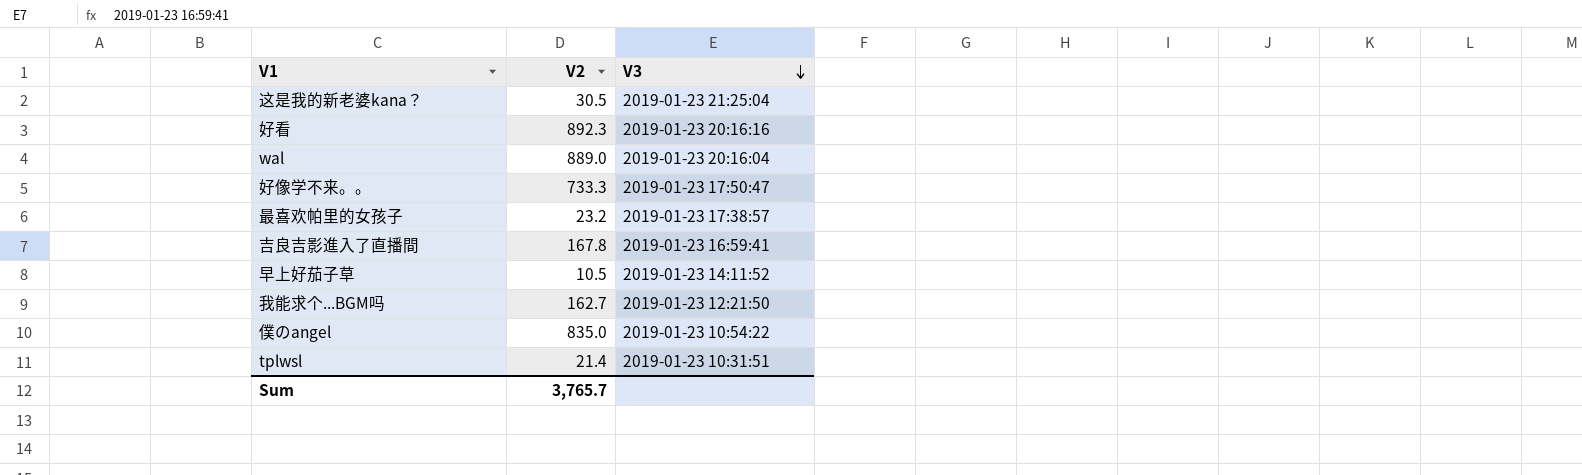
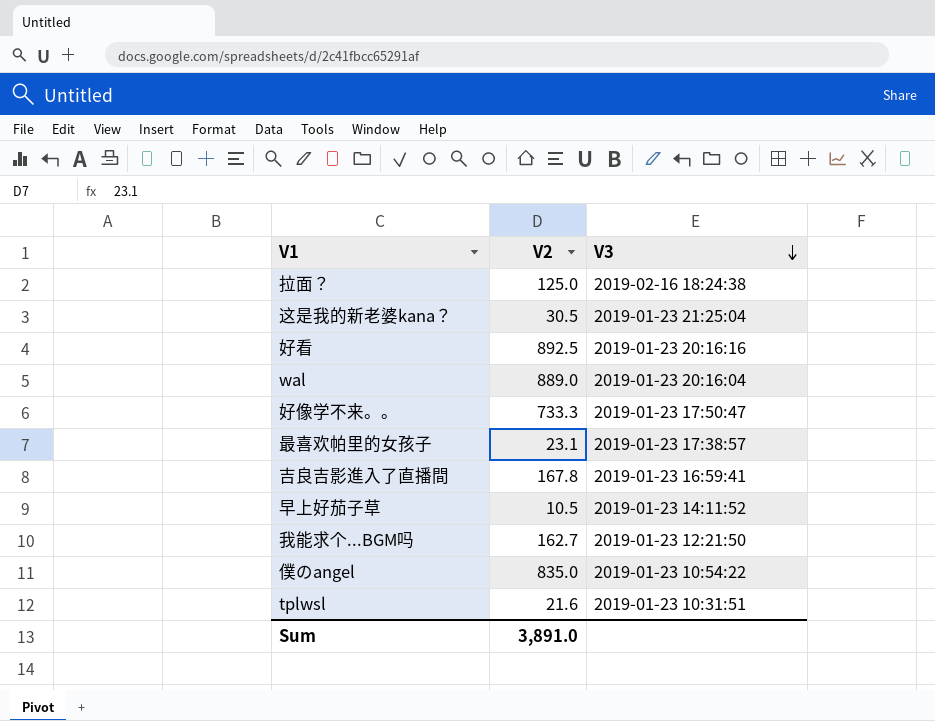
row 拉面？: none -> 125.0 | 2019-02-16 18:24:38
好看 | V2: 892.3 -> 892.5
最喜欢帕里的女孩子 | V2: 23.2 -> 23.1
tplwsl | V2: 21.4 -> 21.6
Sum | V2: 3,765.7 -> 3,891.0

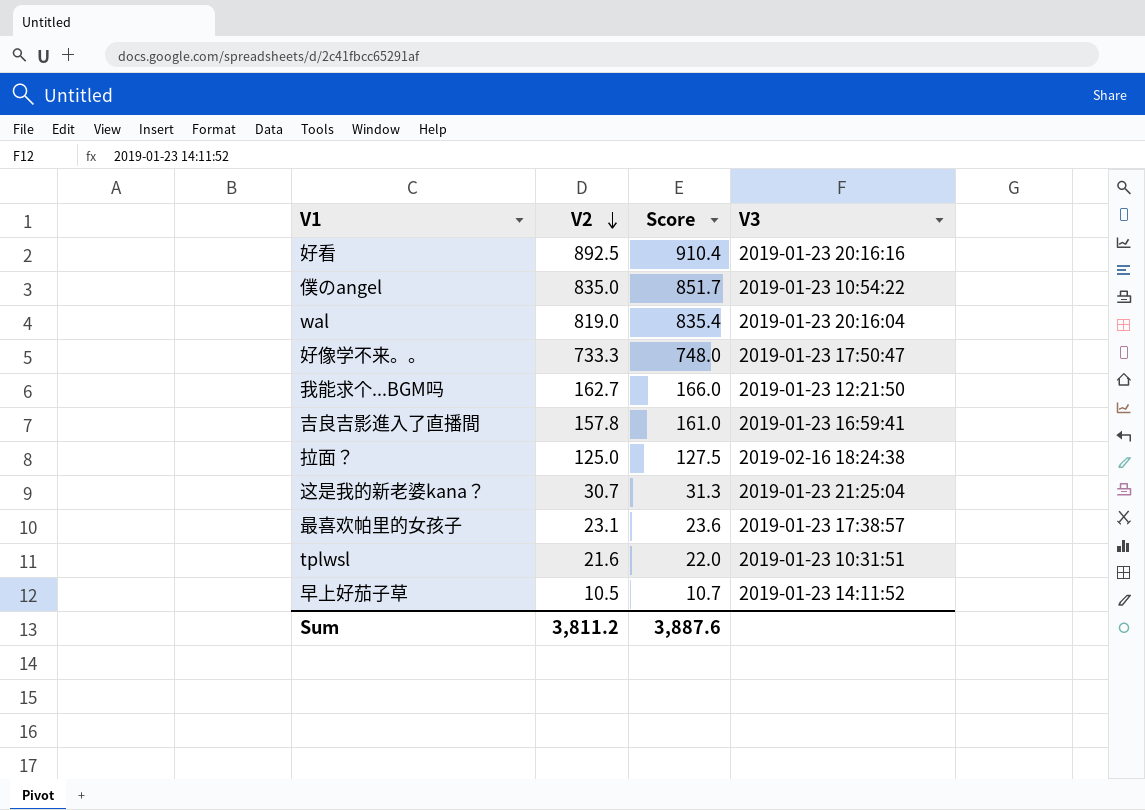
row order: V3 descending -> V2 descending
column Score | formula: none -> [V2] * 1.02
wal | V2: 889.0 -> 819.0
吉良吉影進入了直播間 | V2: 167.8 -> 157.8
这是我的新老婆kana？ | V2: 30.5 -> 30.7
Sum | V2: 3,891.0 -> 3,811.2

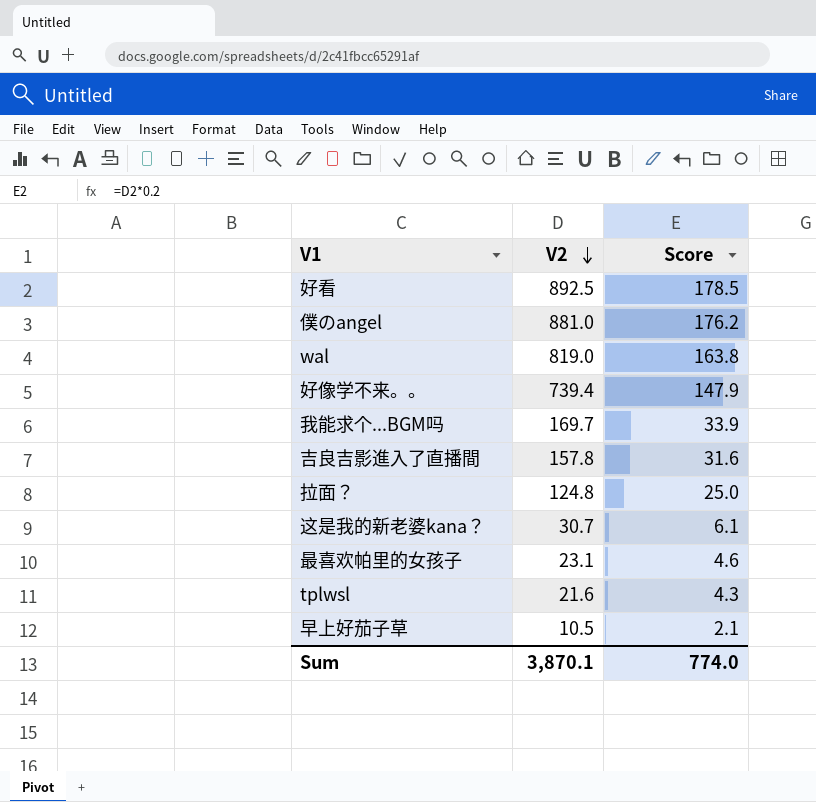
column V3 | position: 4 -> none
column Score | formula: [V2] * 1.02 -> [V2] * 0.2
僕のangel | V2: 835.0 -> 881.0
好像学不来。。 | V2: 733.3 -> 739.4
我能求个...BGM吗 | V2: 162.7 -> 169.7
拉面？ | V2: 125.0 -> 124.8
Sum | V2: 3,811.2 -> 3,870.1
Sum | Score: 3,887.6 -> 774.0

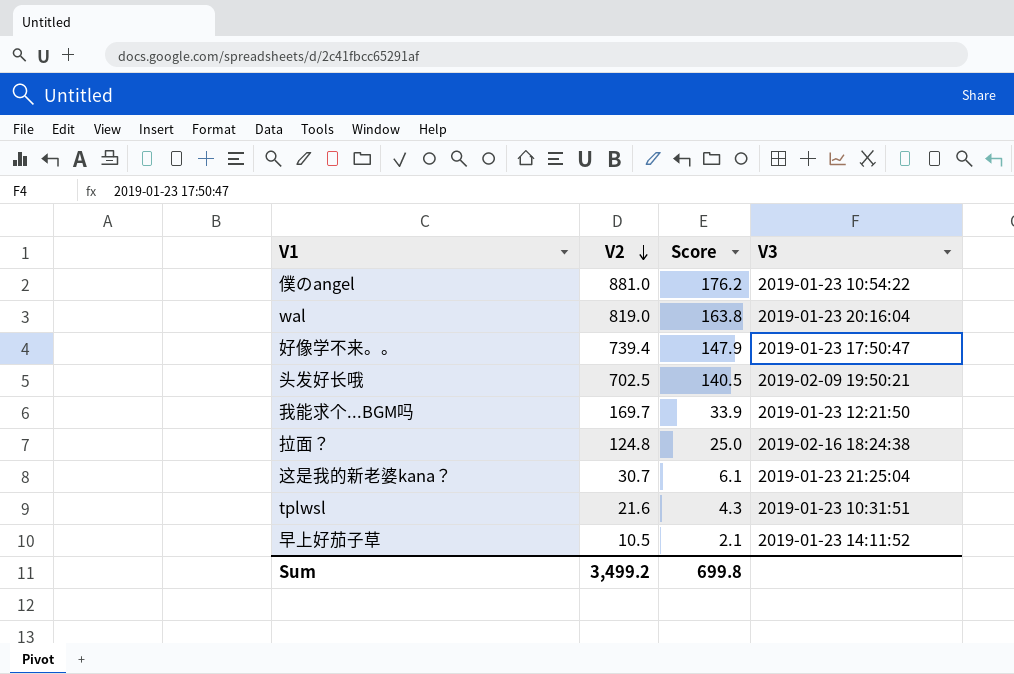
column V3 | position: none -> 4
row 好看: 892.5 | 178.5 -> none
row 吉良吉影進入了直播間: 157.8 | 31.6 -> none
row 最喜欢帕里的女孩子: 23.1 | 4.6 -> none
row 头发好长哦: none -> 702.5 | 140.5 | 2019-02-09 19:50:21
Sum | V2: 3,870.1 -> 3,499.2
Sum | Score: 774.0 -> 699.8

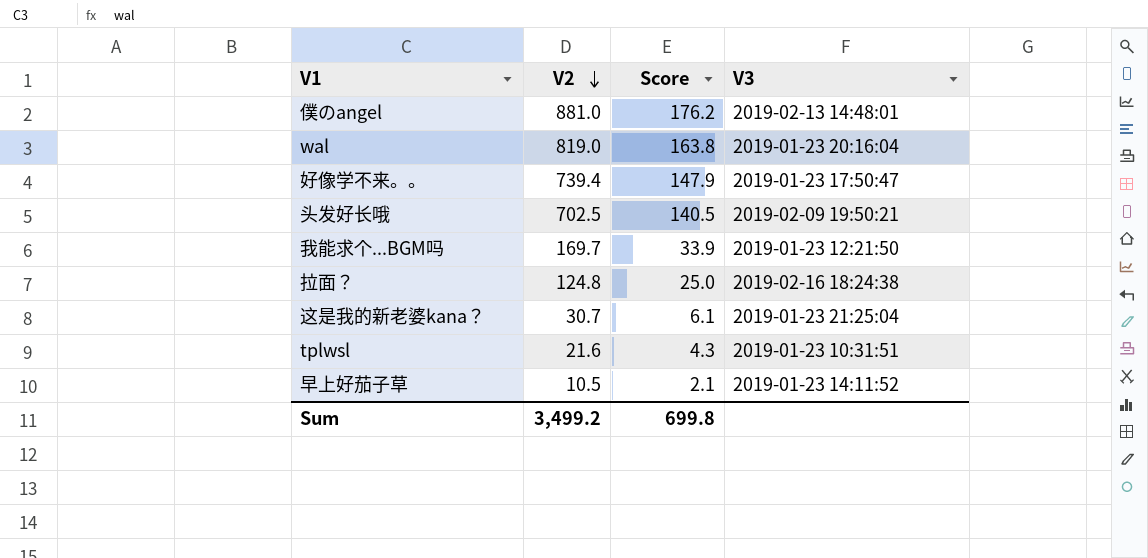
僕のangel | V3: 2019-01-23 10:54:22 -> 2019-02-13 14:48:01

